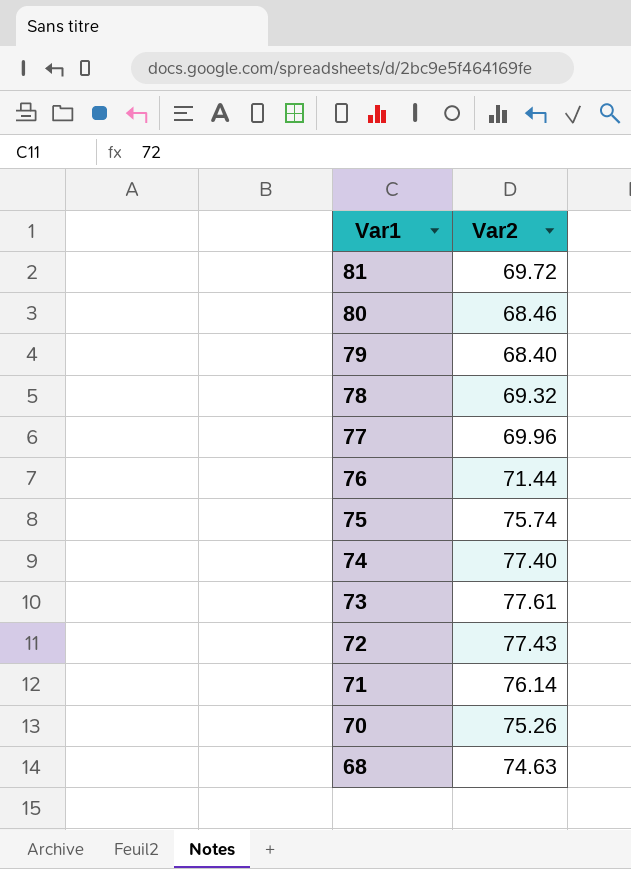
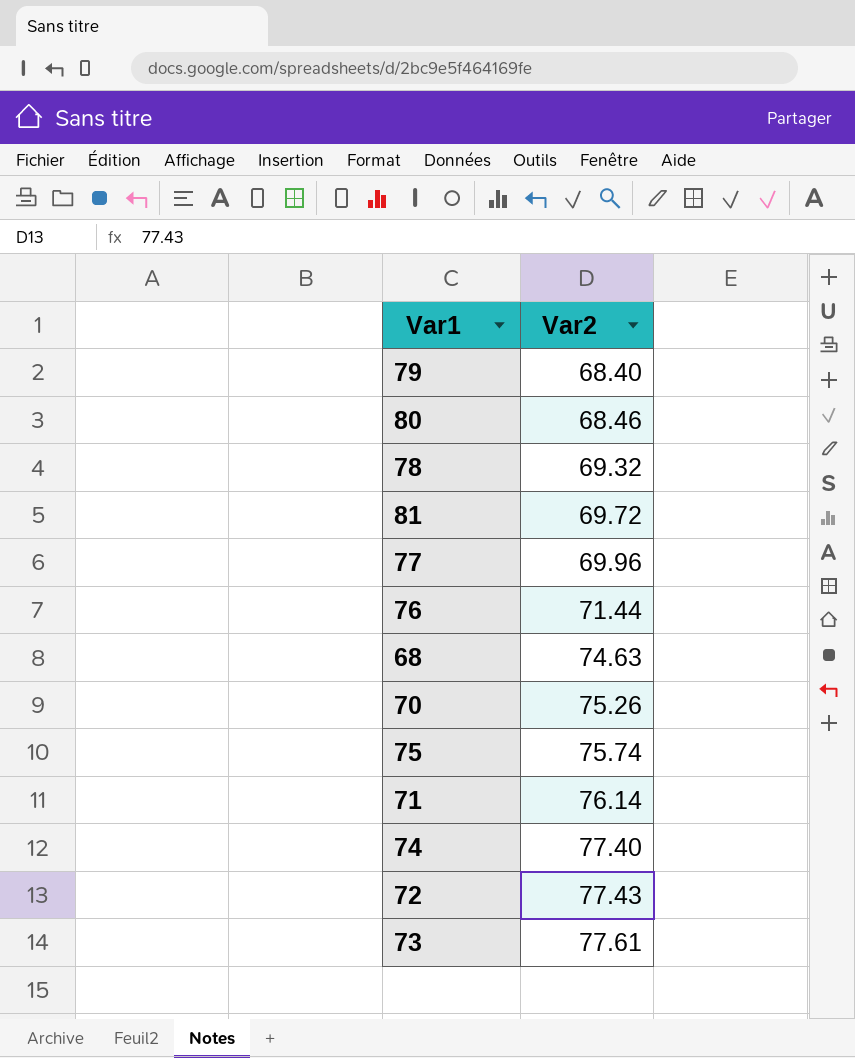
row order: Var1 descending -> Var2 ascending

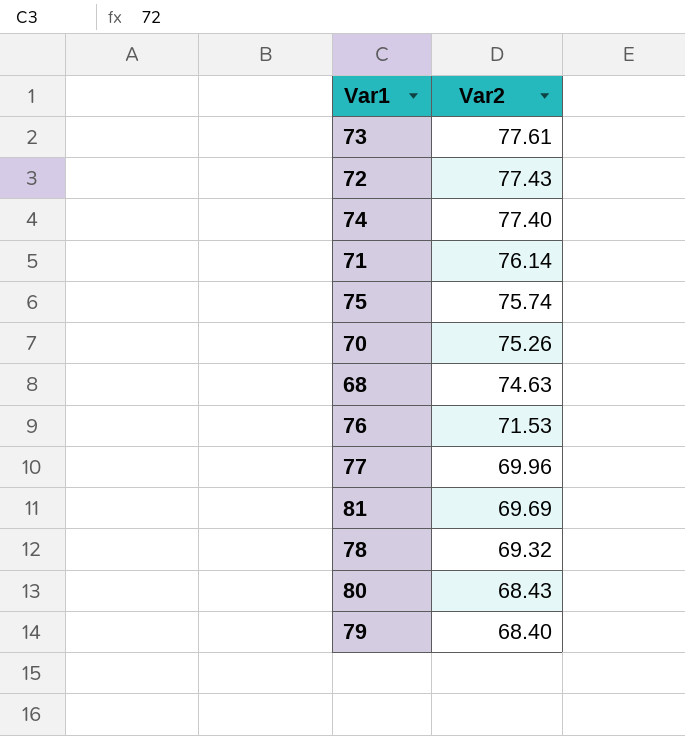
row order: Var2 ascending -> Var2 descending
76 | Var2: 71.44 -> 71.53
81 | Var2: 69.72 -> 69.69
80 | Var2: 68.46 -> 68.43

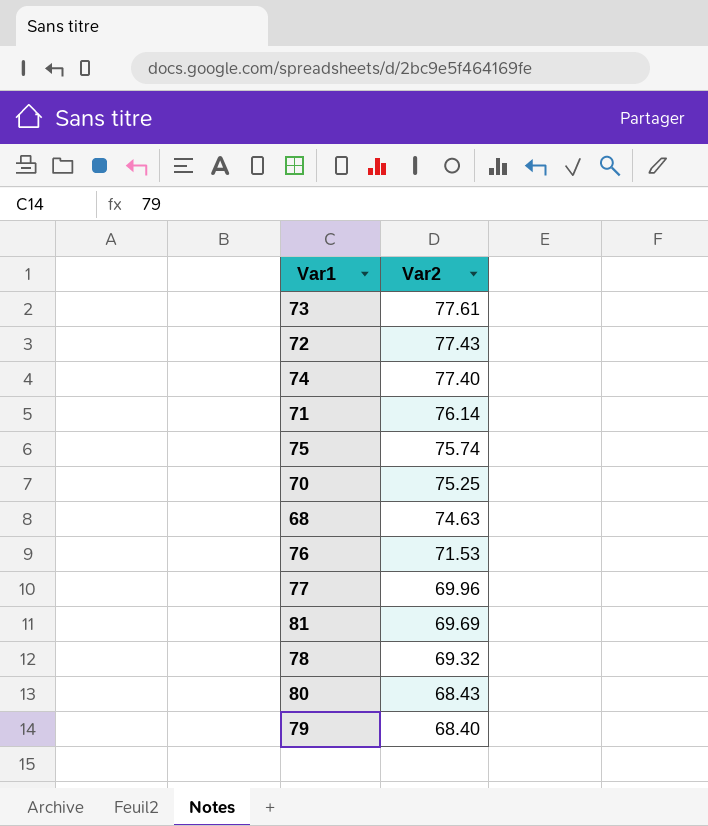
70 | Var2: 75.26 -> 75.25

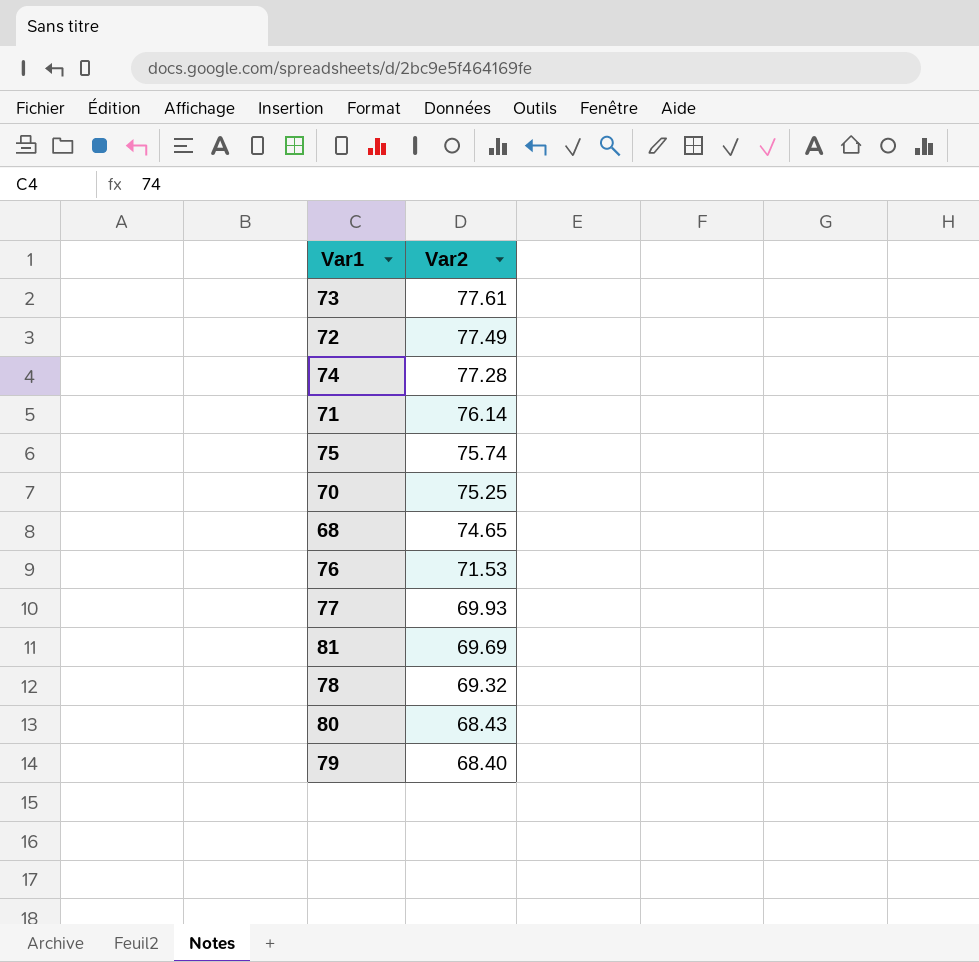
72 | Var2: 77.43 -> 77.49
74 | Var2: 77.40 -> 77.28
68 | Var2: 74.63 -> 74.65
77 | Var2: 69.96 -> 69.93

